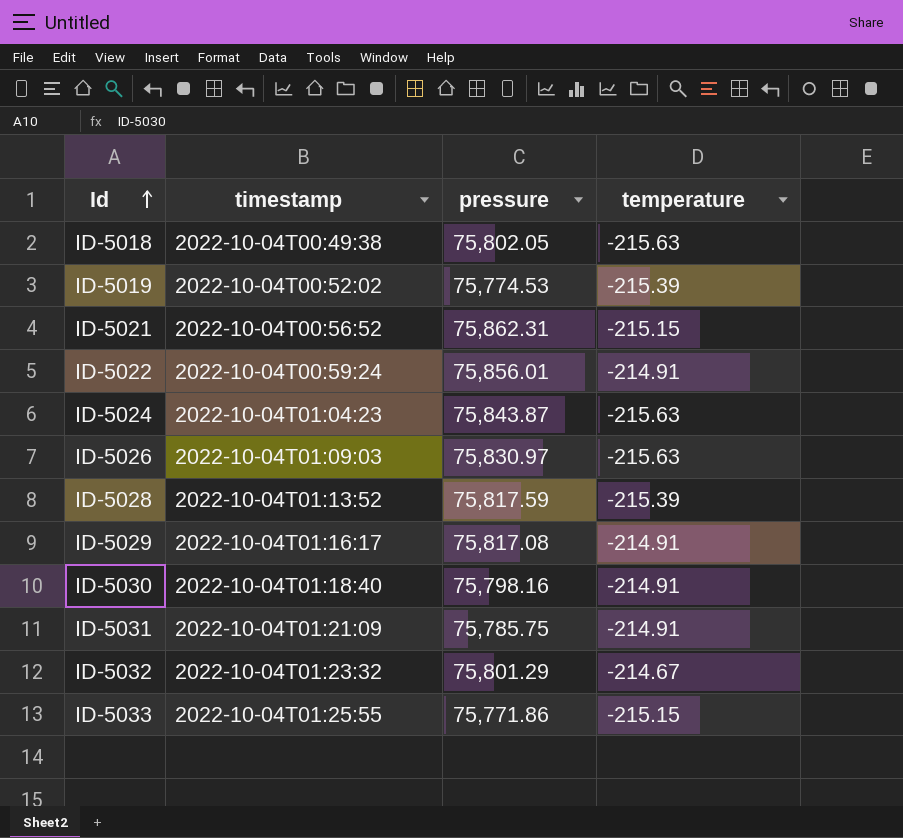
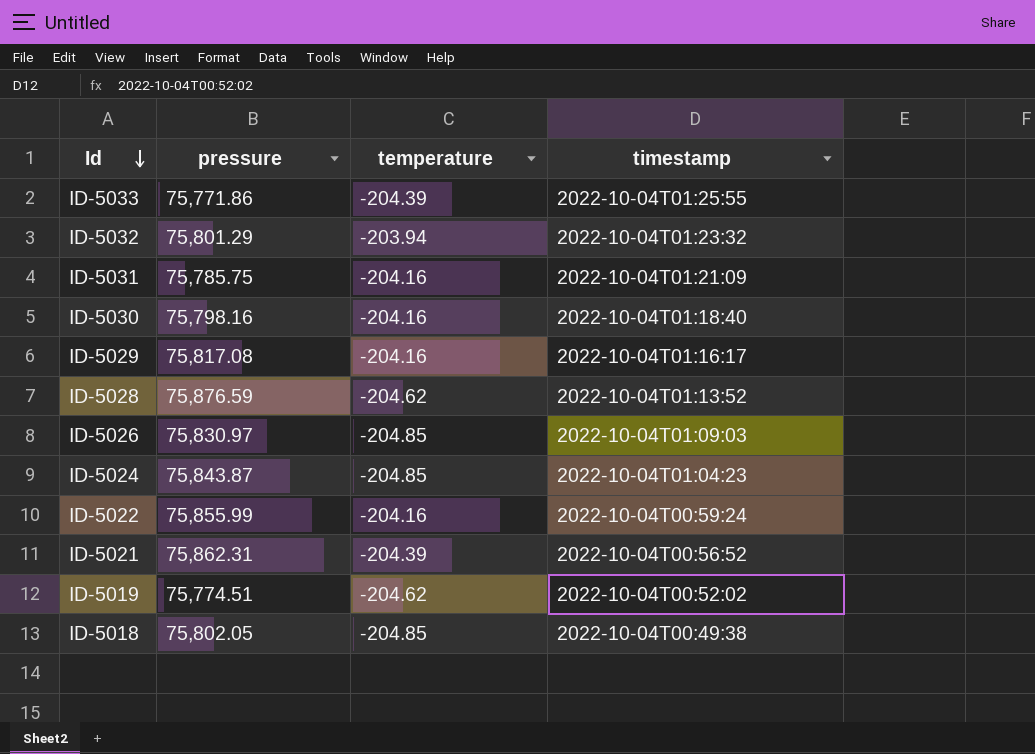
row order: Id ascending -> Id descending
column timestamp | position: 2 -> 4
ID-5033 | temperature: -215.15 -> -204.39
ID-5032 | temperature: -214.67 -> -203.94
ID-5031 | temperature: -214.91 -> -204.16
ID-5030 | temperature: -214.91 -> -204.16
ID-5029 | temperature: -214.91 -> -204.16
ID-5028 | pressure: 75,817.59 -> 75,876.59
ID-5028 | temperature: -215.39 -> -204.62
ID-5026 | temperature: -215.63 -> -204.85
ID-5024 | temperature: -215.63 -> -204.85
ID-5022 | pressure: 75,856.01 -> 75,855.99
ID-5022 | temperature: -214.91 -> -204.16
ID-5021 | temperature: -215.15 -> -204.39
ID-5019 | pressure: 75,774.53 -> 75,774.51
ID-5019 | temperature: -215.39 -> -204.62
ID-5018 | temperature: -215.63 -> -204.85

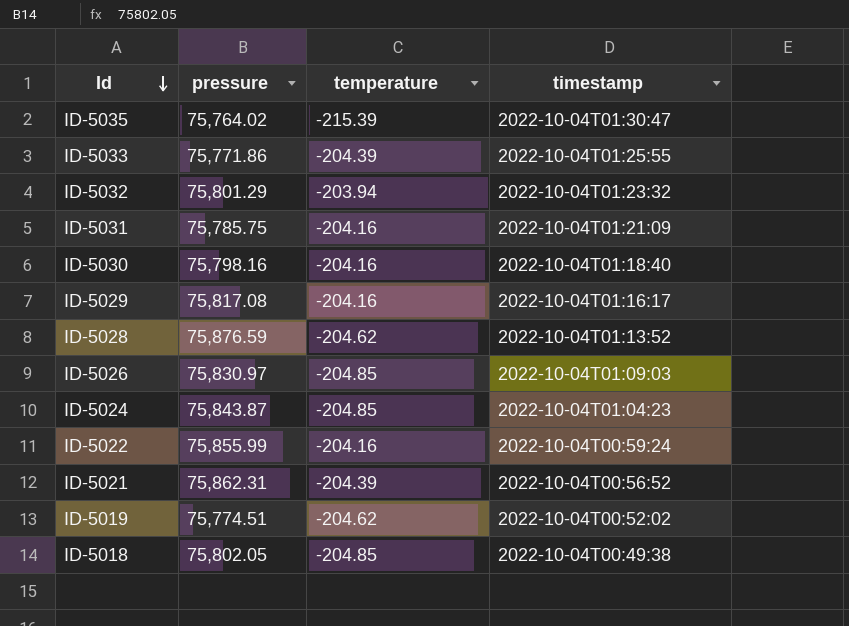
row ID-5035: none -> 75,764.02 | -215.39 | 2022-10-04T01:30:47

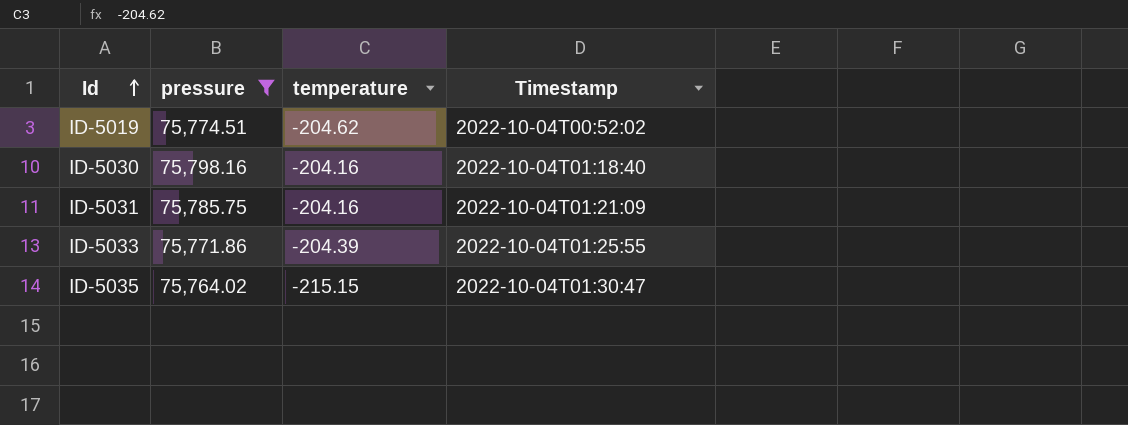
filter: none -> pressure <= 75,798.16
row order: Id descending -> Id ascending
column name: timestamp -> Timestamp
ID-5035 | temperature: -215.39 -> -215.15

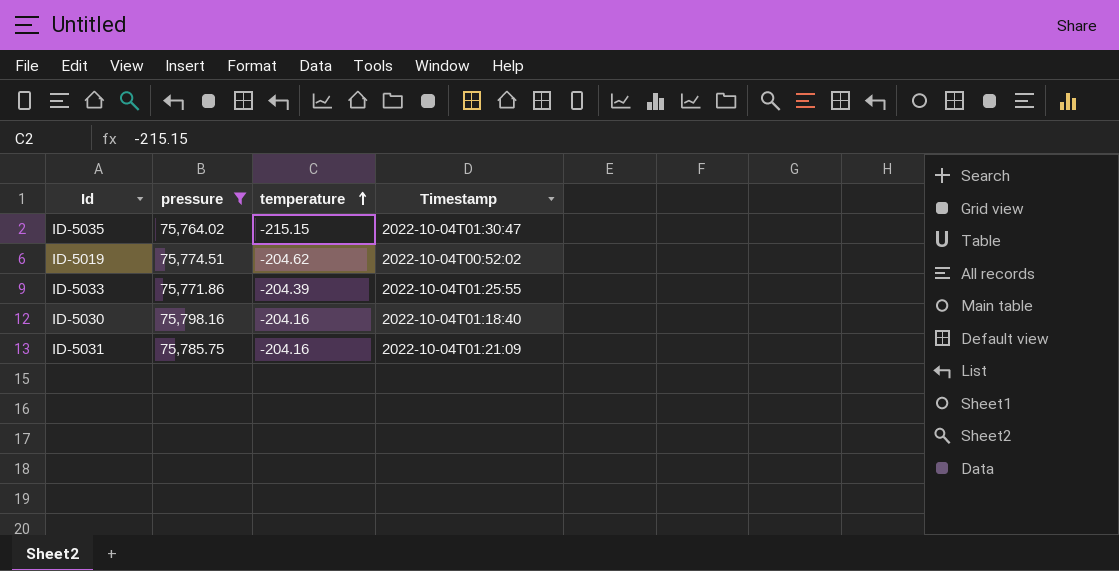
row order: Id ascending -> temperature ascending

